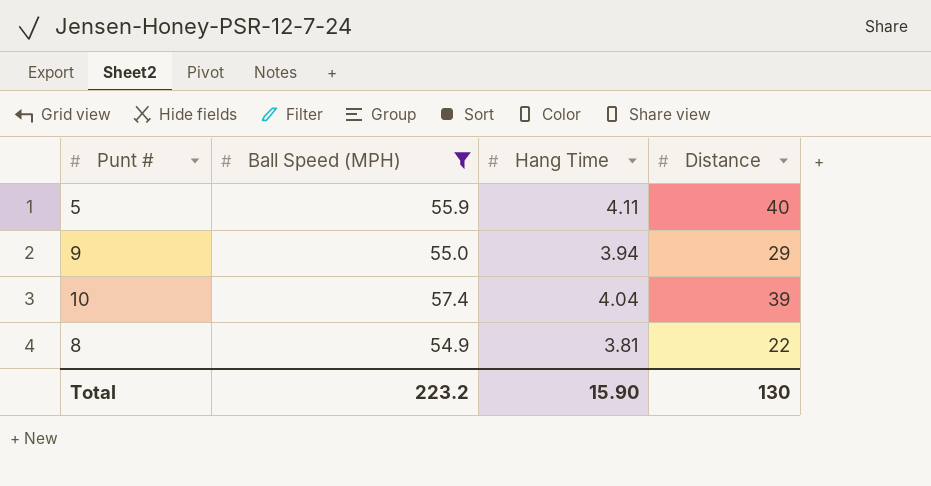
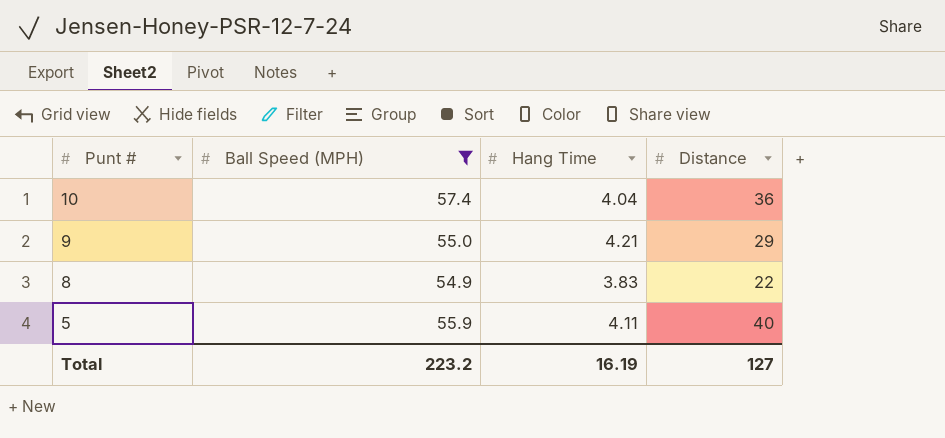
row order: none -> Punt # descending
10 | Distance: 39 -> 36
9 | Hang Time: 3.94 -> 4.21
8 | Hang Time: 3.81 -> 3.83
Total | Hang Time: 15.90 -> 16.19
Total | Distance: 130 -> 127

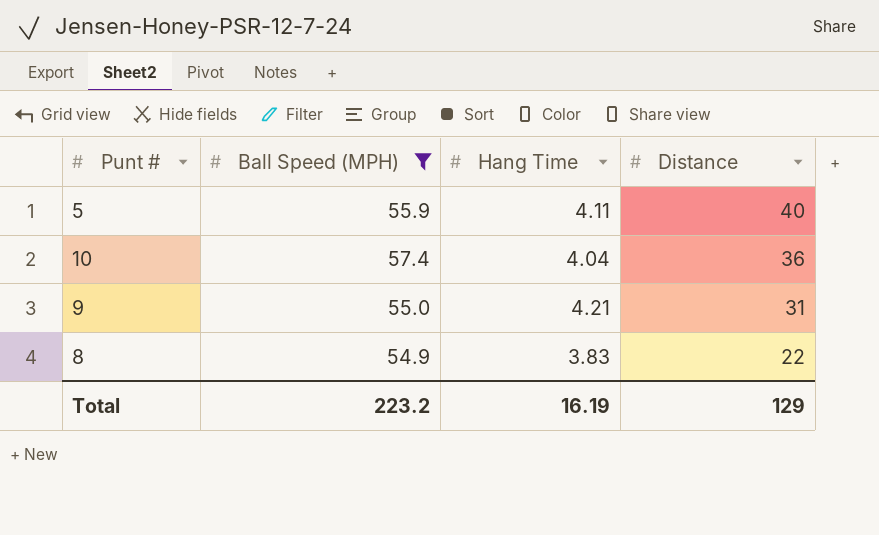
row order: Punt # descending -> Distance descending
9 | Distance: 29 -> 31
Total | Distance: 127 -> 129

